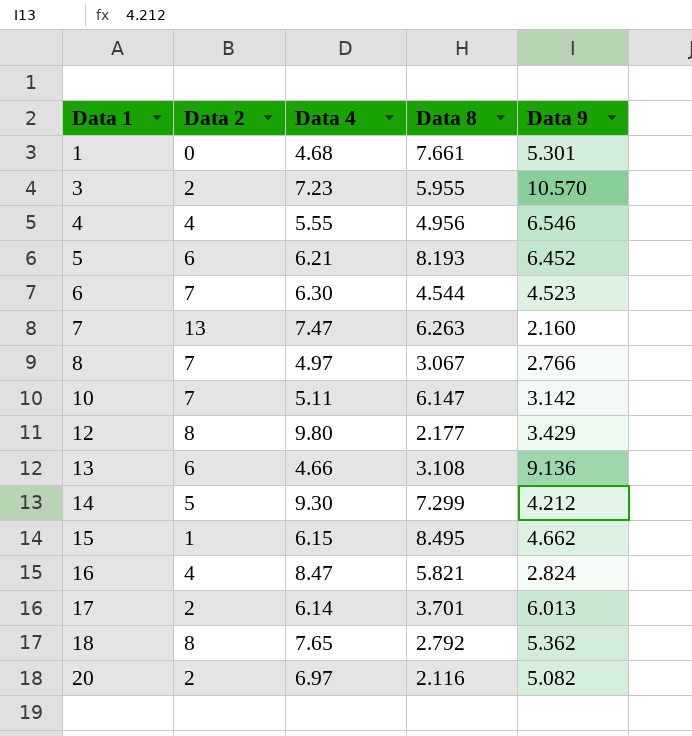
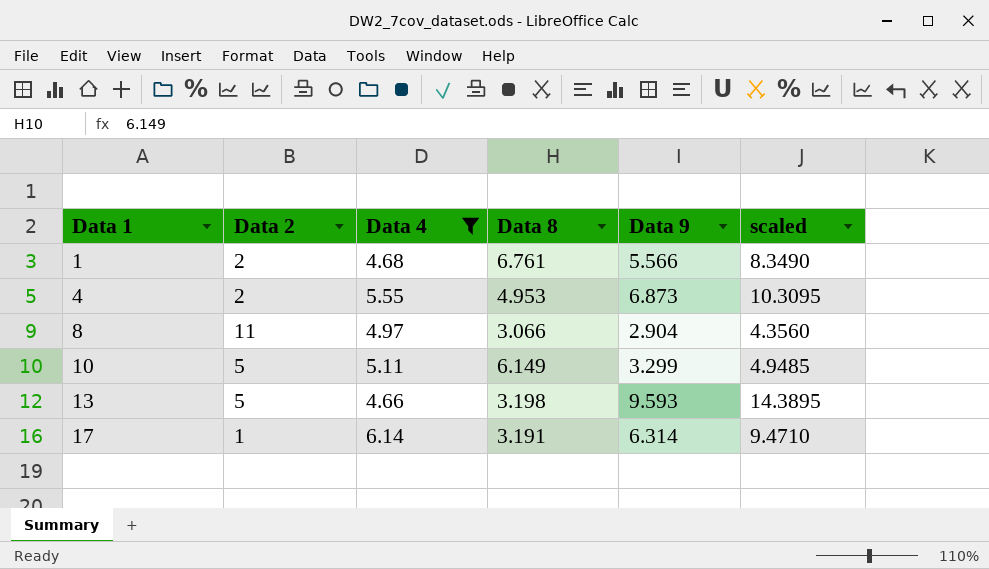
filter: none -> Data 4 <= 6.14
column scaled | formula: none -> [Data 9] * 1.5
1 | Data 2: 0 -> 2
1 | Data 8: 7.661 -> 6.761
1 | Data 9: 5.301 -> 5.566
4 | Data 2: 4 -> 2
4 | Data 8: 4.956 -> 4.953
4 | Data 9: 6.546 -> 6.873
8 | Data 2: 7 -> 11
8 | Data 8: 3.067 -> 3.066
8 | Data 9: 2.766 -> 2.904
10 | Data 2: 7 -> 5
10 | Data 8: 6.147 -> 6.149
10 | Data 9: 3.142 -> 3.299
13 | Data 2: 6 -> 5
13 | Data 8: 3.108 -> 3.198
13 | Data 9: 9.136 -> 9.593
17 | Data 2: 2 -> 1
17 | Data 8: 3.701 -> 3.191
17 | Data 9: 6.013 -> 6.314

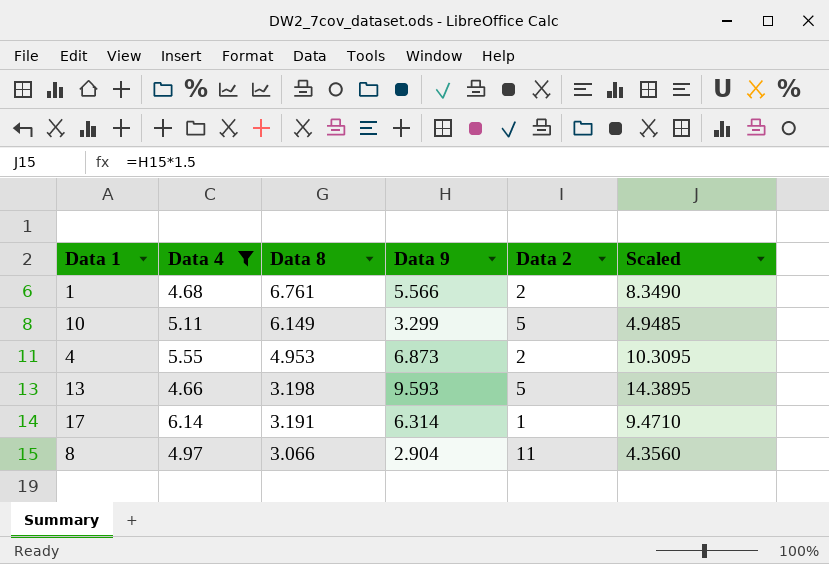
row order: Data 1 ascending -> Data 8 descending
column Data 2 | position: 2 -> 5
column name: scaled -> Scaled

